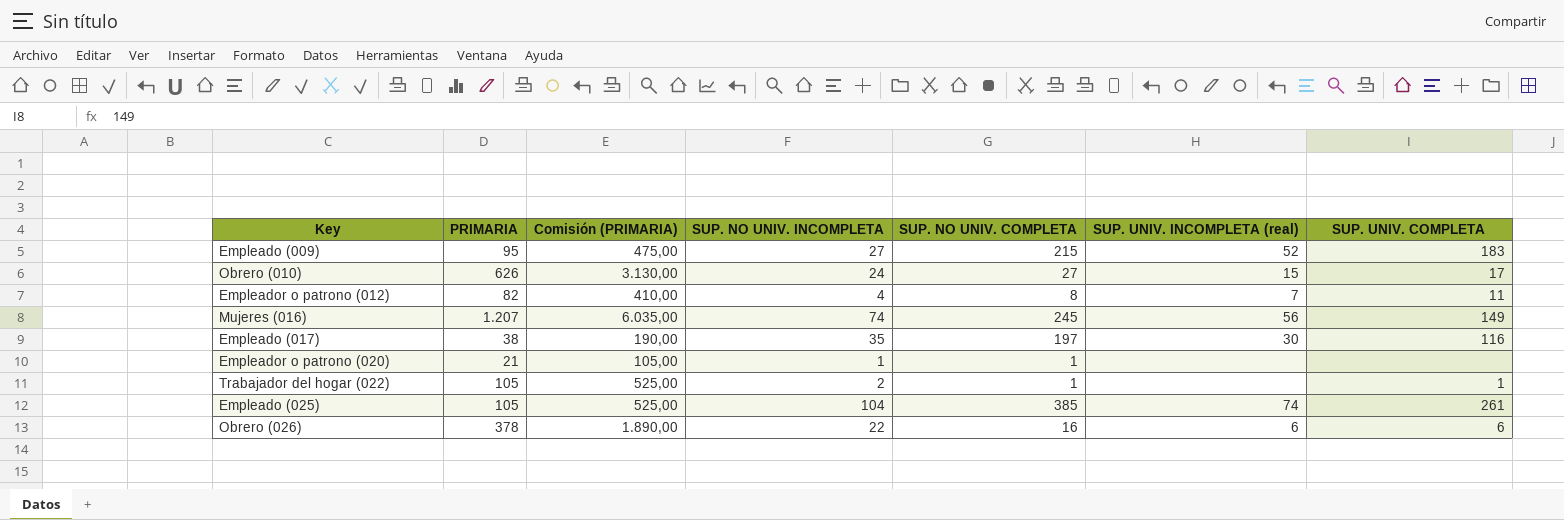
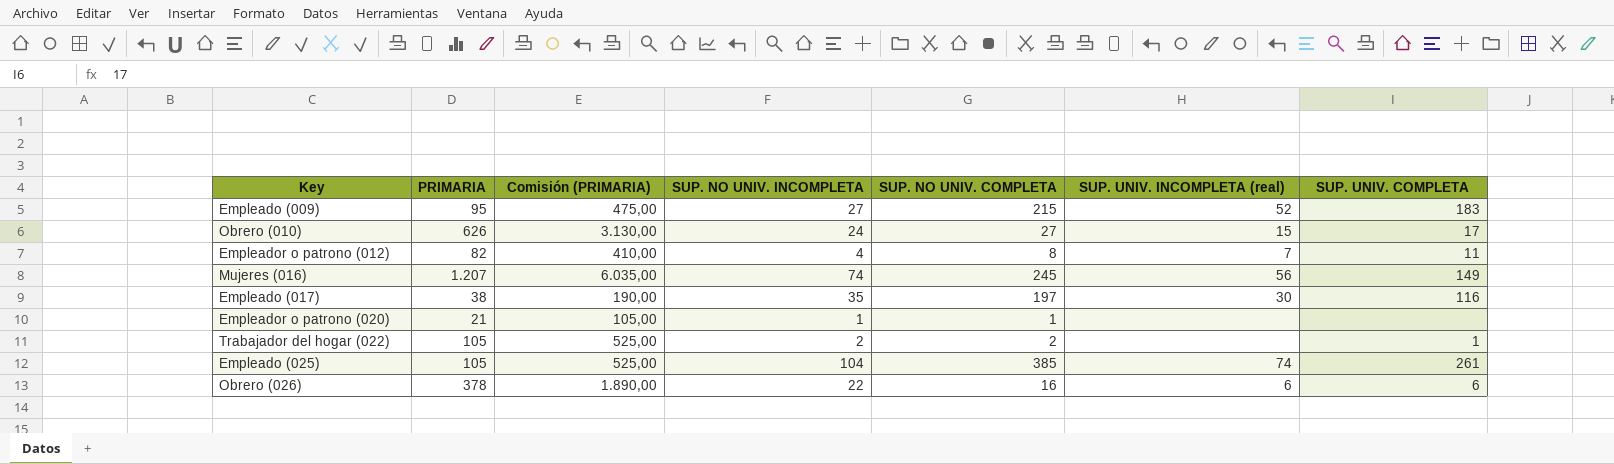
Trabajador del hogar (022) | SUP. NO UNIV. COMPLETA: 1 -> 2

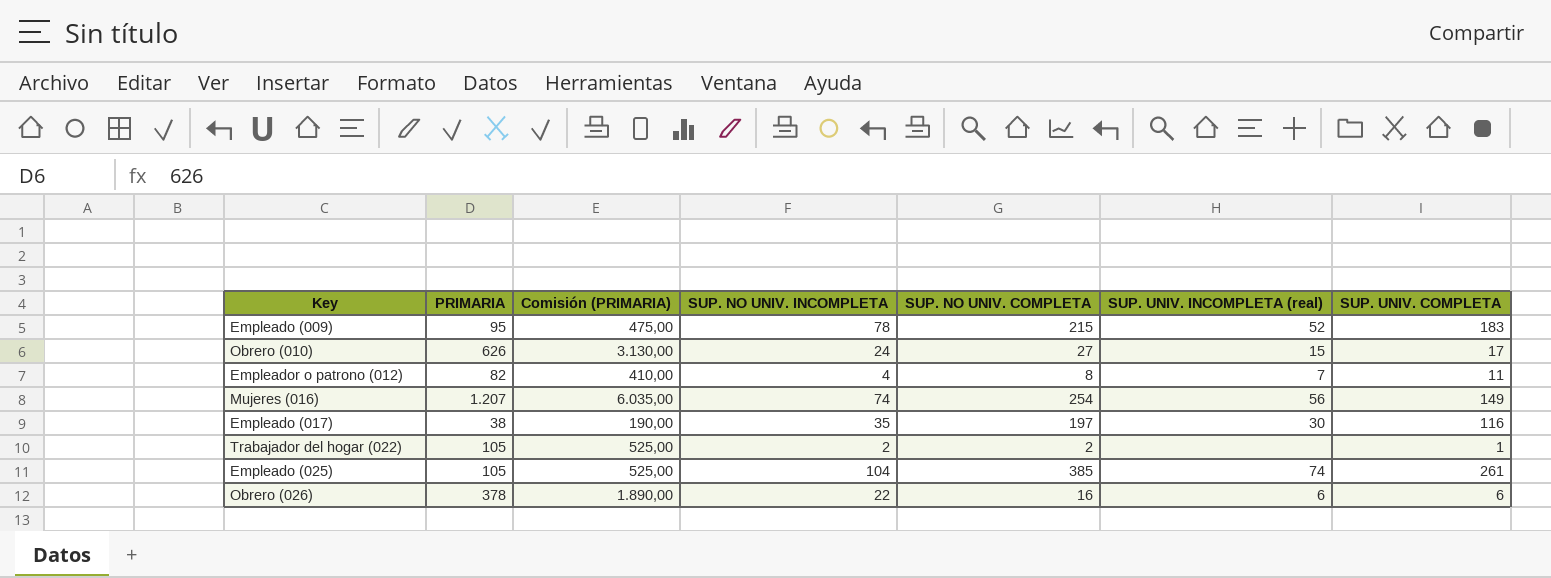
row Empleador o patrono (020): 21 | 105,00 | 1 | 1 | none | none -> none
Empleado (009) | SUP. NO UNIV. INCOMPLETA: 27 -> 78
Mujeres (016) | SUP. NO UNIV. COMPLETA: 245 -> 254

